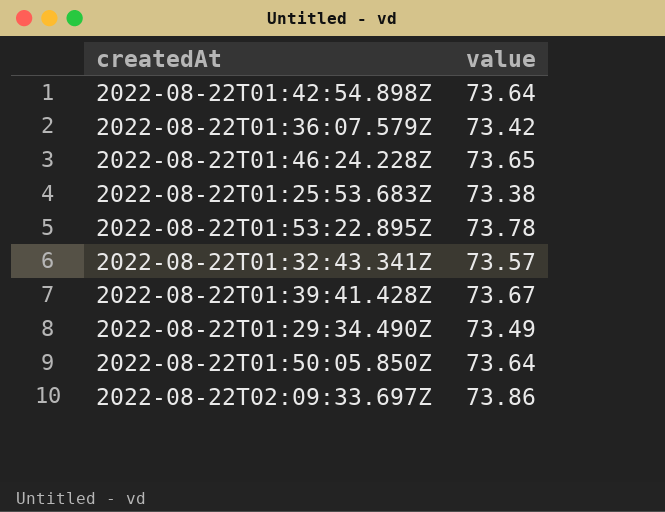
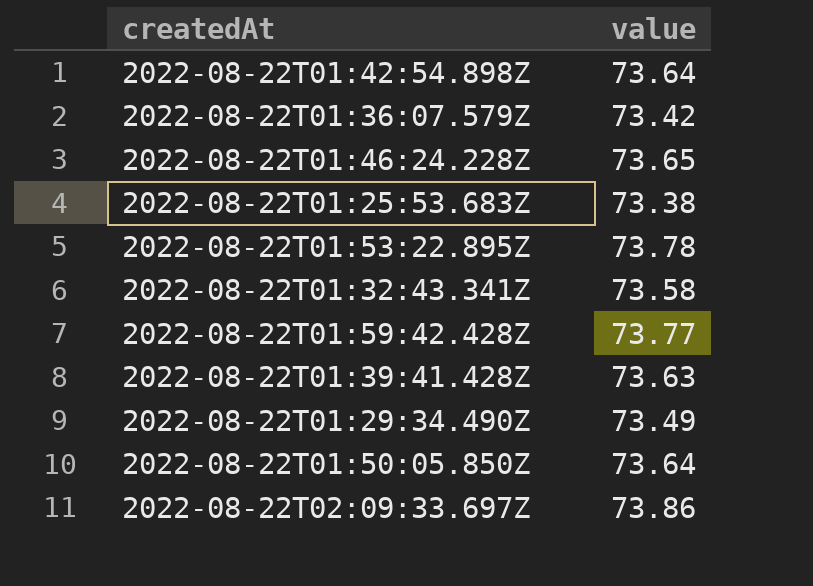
2022-08-22T01:32:43.341Z | value: 73.57 -> 73.58
row 2022-08-22T01:59:42.428Z: none -> 73.77
2022-08-22T01:39:41.428Z | value: 73.67 -> 73.63

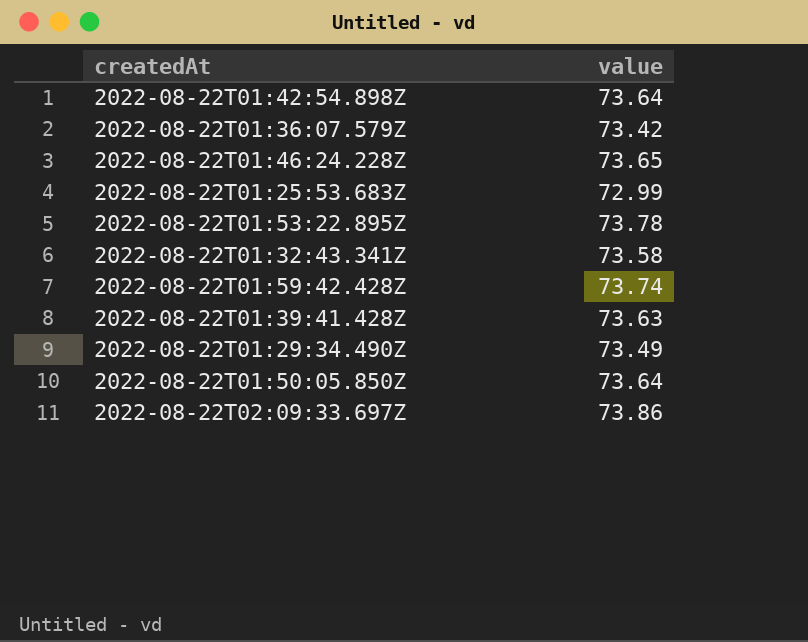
2022-08-22T01:25:53.683Z | value: 73.38 -> 72.99
2022-08-22T01:59:42.428Z | value: 73.77 -> 73.74

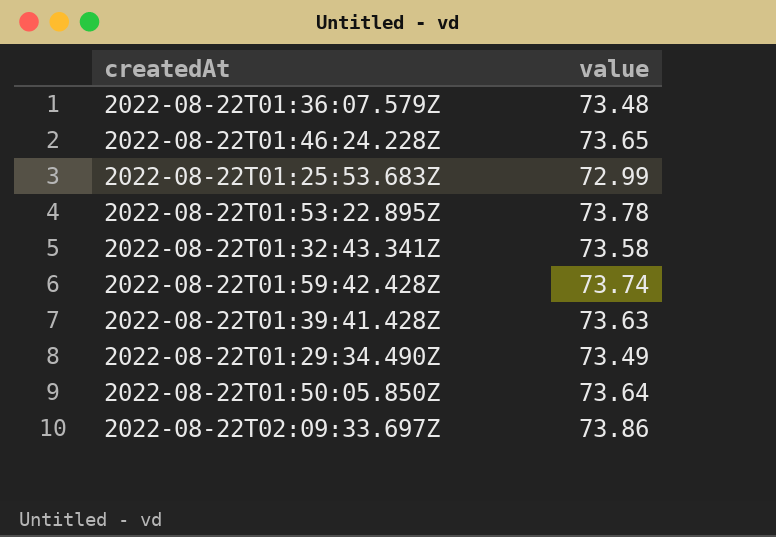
row 2022-08-22T01:42:54.898Z: 73.64 -> none
2022-08-22T01:36:07.579Z | value: 73.42 -> 73.48

